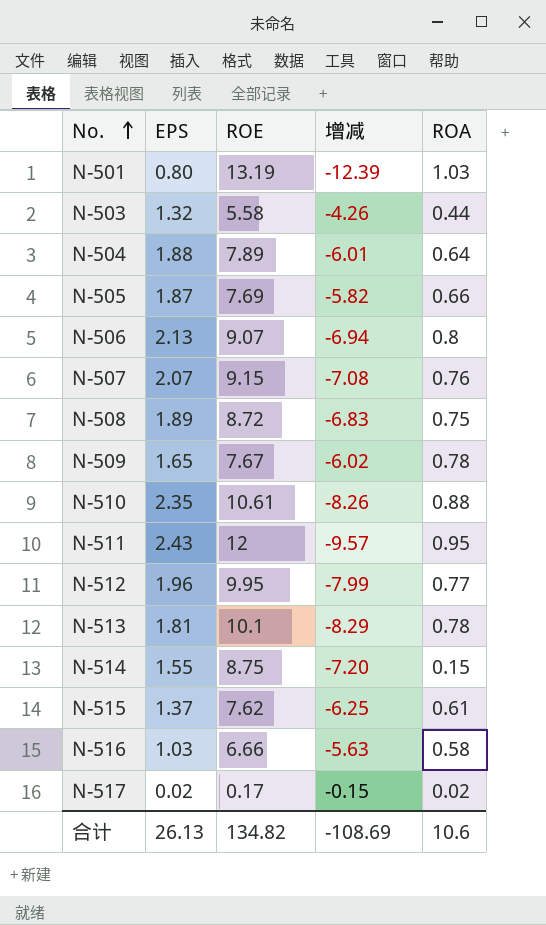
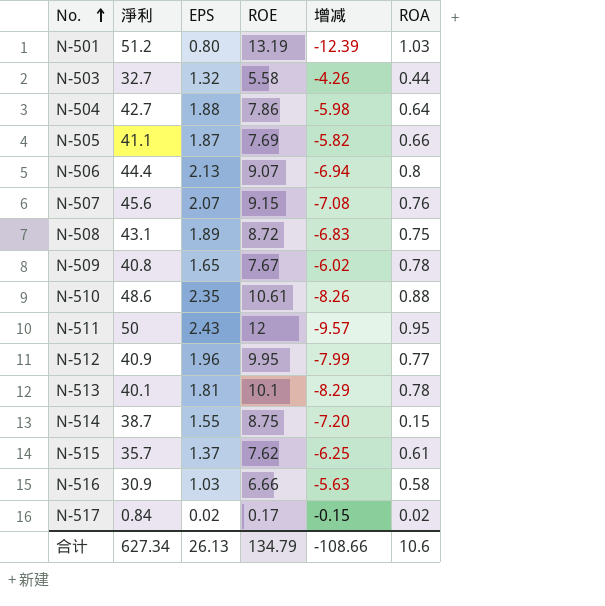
column 淨利 | position: none -> 2
N-504 | ROE: 7.89 -> 7.86
N-504 | 增减: -6.01 -> -5.98
合计 | ROE: 134.82 -> 134.79
合计 | 增减: -108.69 -> -108.66

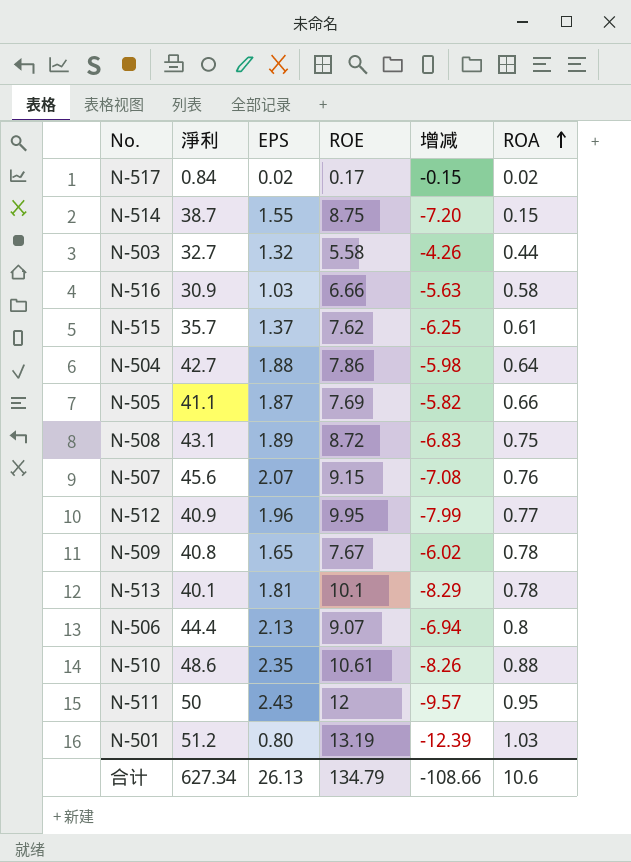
row order: No. ascending -> ROA ascending

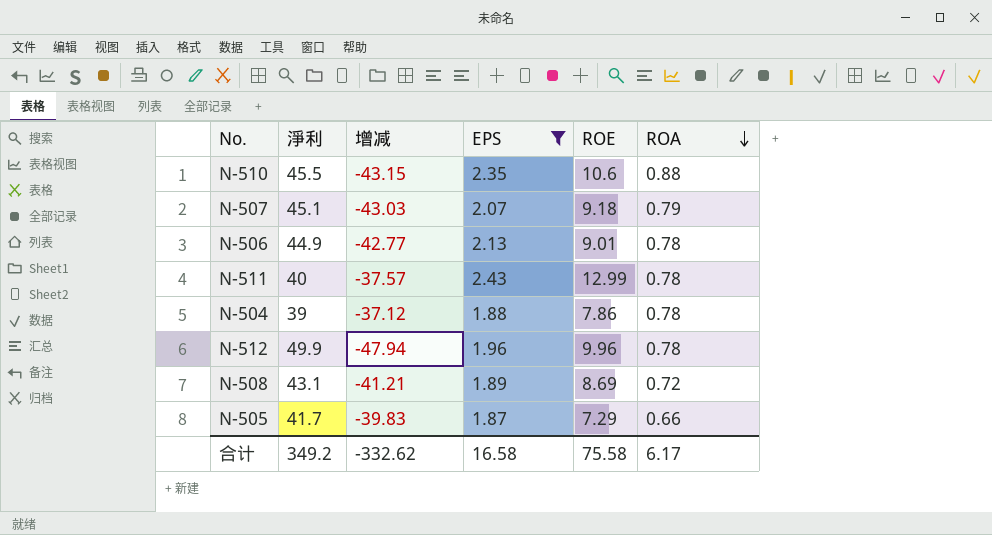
filter: none -> EPS >= 1.87
row order: ROA ascending -> ROA descending
column 增减 | formula: [EPS] - [ROE] -> [EPS] - [淨利]
column 增减 | position: 5 -> 3
N-510 | 淨利: 48.6 -> 45.5
N-510 | ROE: 10.61 -> 10.6
N-507 | 淨利: 45.6 -> 45.1
N-507 | ROE: 9.15 -> 9.18
N-507 | ROA: 0.76 -> 0.79
N-506 | 淨利: 44.4 -> 44.9
N-506 | ROE: 9.07 -> 9.01
N-506 | ROA: 0.8 -> 0.78
N-511 | 淨利: 50 -> 40
N-511 | ROE: 12 -> 12.99
N-511 | ROA: 0.95 -> 0.78
N-504 | 淨利: 42.7 -> 39
N-504 | ROA: 0.64 -> 0.78
N-512 | 淨利: 40.9 -> 49.9
N-512 | ROE: 9.95 -> 9.96
N-512 | ROA: 0.77 -> 0.78
N-508 | ROE: 8.72 -> 8.69
N-508 | ROA: 0.75 -> 0.72
N-505 | 淨利: 41.1 -> 41.7
N-505 | ROE: 7.69 -> 7.29
合计 | 淨利: 627.34 -> 349.2
合计 | 增减: -108.66 -> -332.62
合计 | EPS: 26.13 -> 16.58
合计 | ROE: 134.79 -> 75.58
合计 | ROA: 10.6 -> 6.17

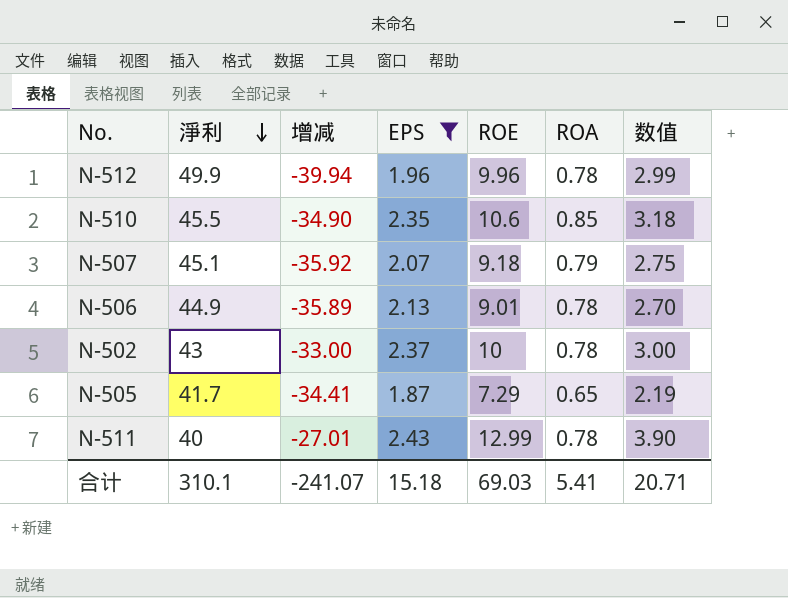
row order: ROA descending -> 淨利 descending
column 增减 | formula: [EPS] - [淨利] -> [ROE] - [淨利]
column 数值 | formula: none -> [ROE] * 0.3
row N-504: 39 | -37.12 | 1.88 | 7.86 | 0.78 -> none
row N-508: 43.1 | -41.21 | 1.89 | 8.69 | 0.72 -> none
N-510 | ROA: 0.88 -> 0.85
row N-502: none -> 43 | -33.00 | 2.37 | 10 | 0.78 | 3.00
N-505 | ROA: 0.66 -> 0.65
合计 | 淨利: 349.2 -> 310.1
合计 | 增减: -332.62 -> -241.07
合计 | EPS: 16.58 -> 15.18
合计 | ROE: 75.58 -> 69.03
合计 | ROA: 6.17 -> 5.41

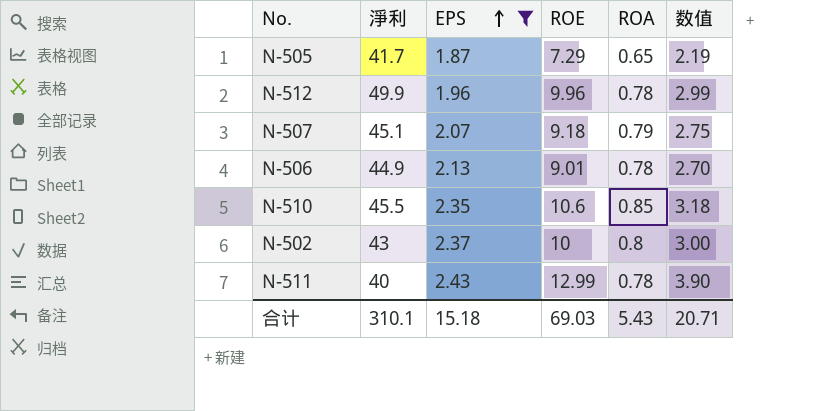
row order: 淨利 descending -> EPS ascending
column 增减 | formula: [ROE] - [淨利] -> none
N-502 | ROA: 0.78 -> 0.8
合计 | ROA: 5.41 -> 5.43

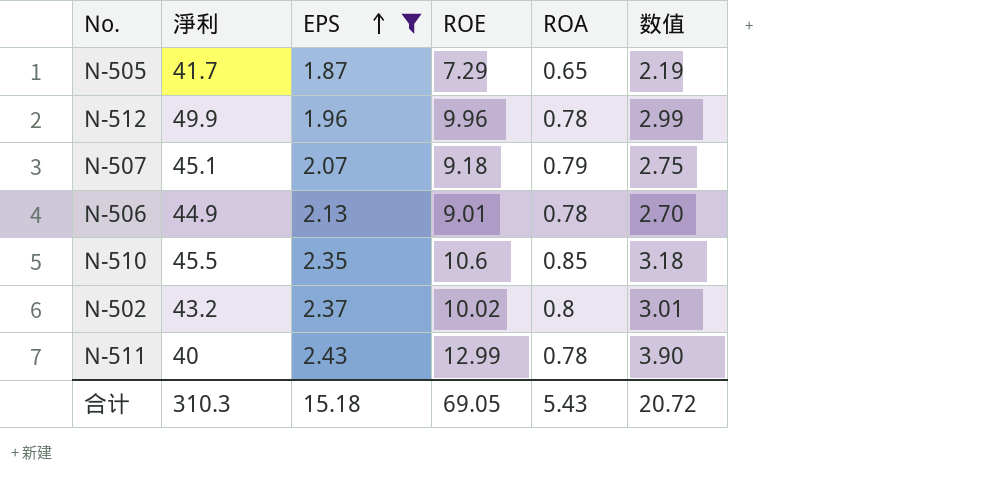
N-502 | 淨利: 43 -> 43.2
N-502 | ROE: 10 -> 10.02
N-502 | 数值: 3.00 -> 3.01
合计 | 淨利: 310.1 -> 310.3
合计 | ROE: 69.03 -> 69.05
合计 | 数值: 20.71 -> 20.72

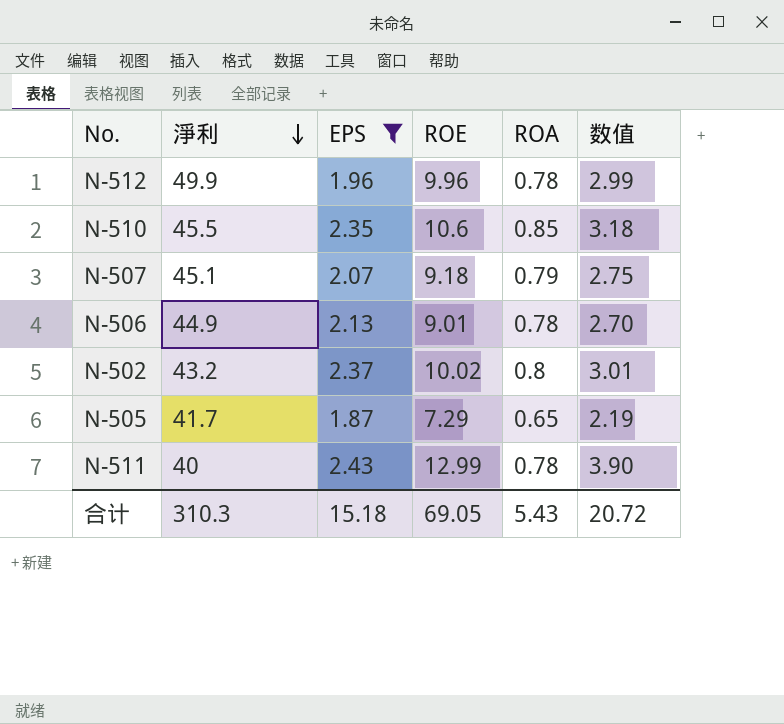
row order: EPS ascending -> 淨利 descending

